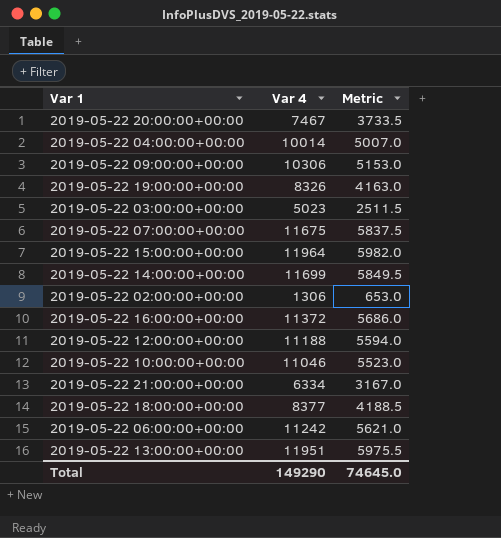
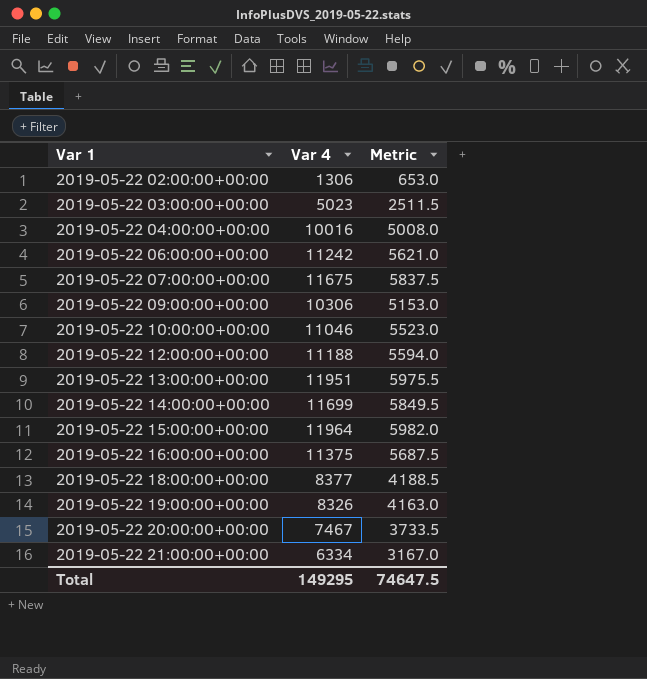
row order: none -> Var 1 ascending
2019-05-22 04:00:00+00:00 | Var 4: 10014 -> 10016
2019-05-22 04:00:00+00:00 | Metric: 5007.0 -> 5008.0
2019-05-22 16:00:00+00:00 | Var 4: 11372 -> 11375
2019-05-22 16:00:00+00:00 | Metric: 5686.0 -> 5687.5
Total | Var 4: 149290 -> 149295
Total | Metric: 74645.0 -> 74647.5

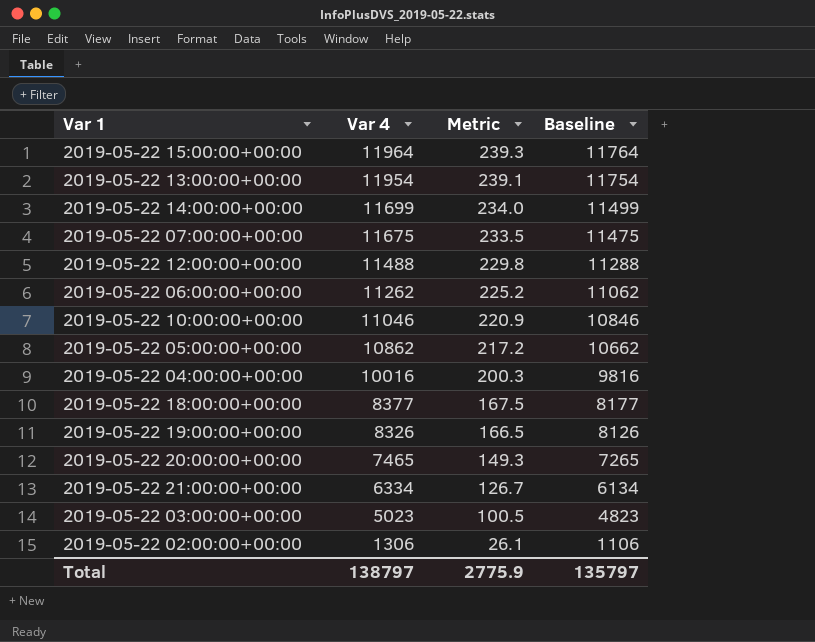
row order: Var 1 ascending -> Var 4 descending
column Metric | formula: [Var 4] * 0.5 -> [Var 4] * 0.02
column Baseline | formula: none -> [Var 4] - 200
row 2019-05-22 09:00:00+00:00: 10306 | 5153.0 -> none
row 2019-05-22 16:00:00+00:00: 11375 | 5687.5 -> none
2019-05-22 13:00:00+00:00 | Var 4: 11951 -> 11954
2019-05-22 12:00:00+00:00 | Var 4: 11188 -> 11488
2019-05-22 06:00:00+00:00 | Var 4: 11242 -> 11262
row 2019-05-22 05:00:00+00:00: none -> 10862 | 217.2 | 10662
2019-05-22 20:00:00+00:00 | Var 4: 7467 -> 7465
Total | Var 4: 149295 -> 138797
Total | Metric: 74647.5 -> 2775.9

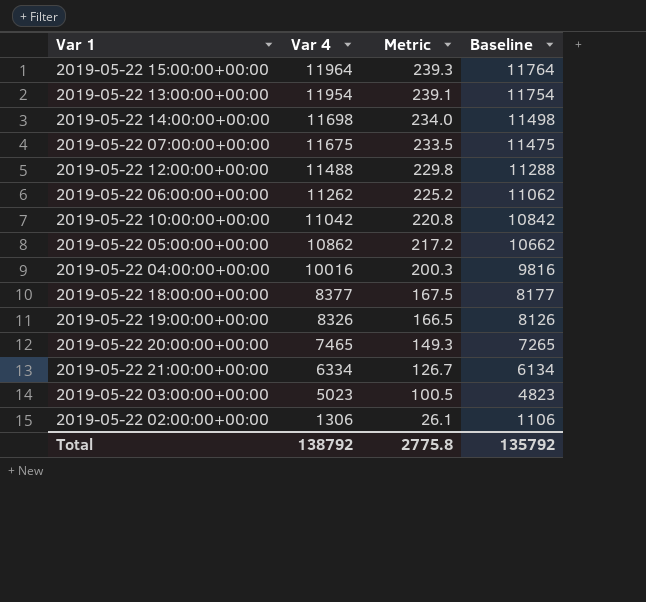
2019-05-22 14:00:00+00:00 | Var 4: 11699 -> 11698
2019-05-22 14:00:00+00:00 | Baseline: 11499 -> 11498
2019-05-22 10:00:00+00:00 | Var 4: 11046 -> 11042
2019-05-22 10:00:00+00:00 | Metric: 220.9 -> 220.8
2019-05-22 10:00:00+00:00 | Baseline: 10846 -> 10842
Total | Var 4: 138797 -> 138792
Total | Metric: 2775.9 -> 2775.8
Total | Baseline: 135797 -> 135792

